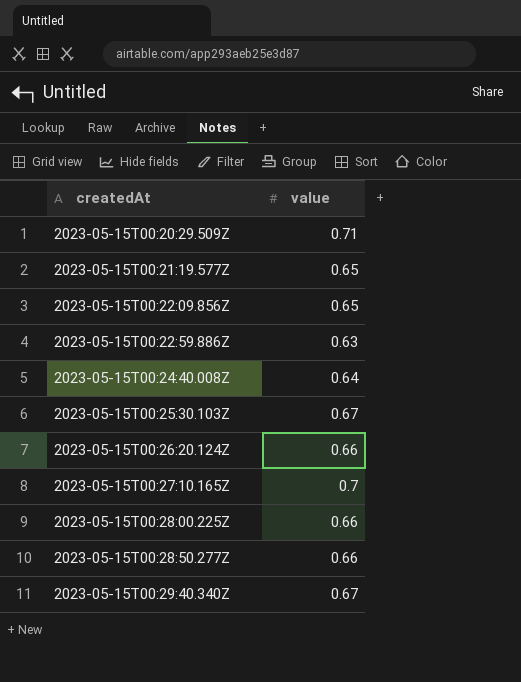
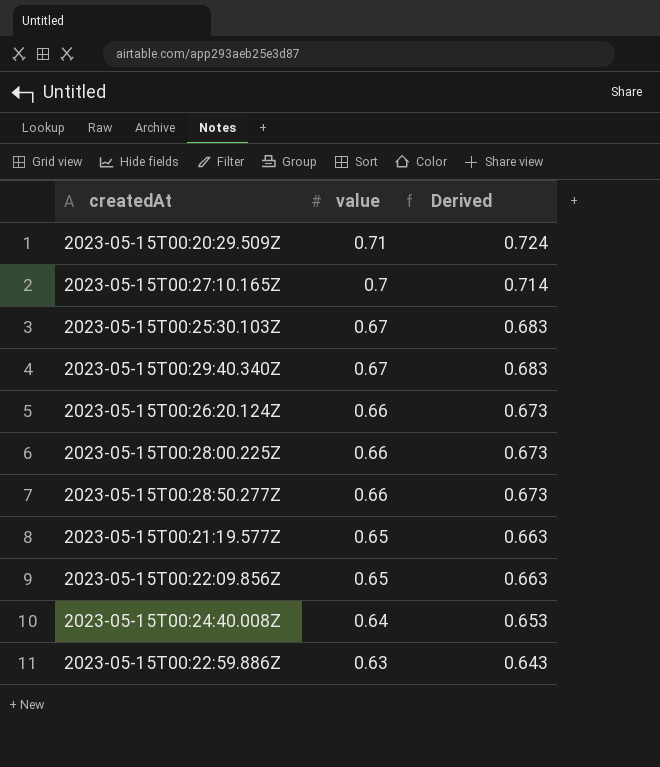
row order: createdAt ascending -> value descending
column Derived | formula: none -> [value] * 1.02

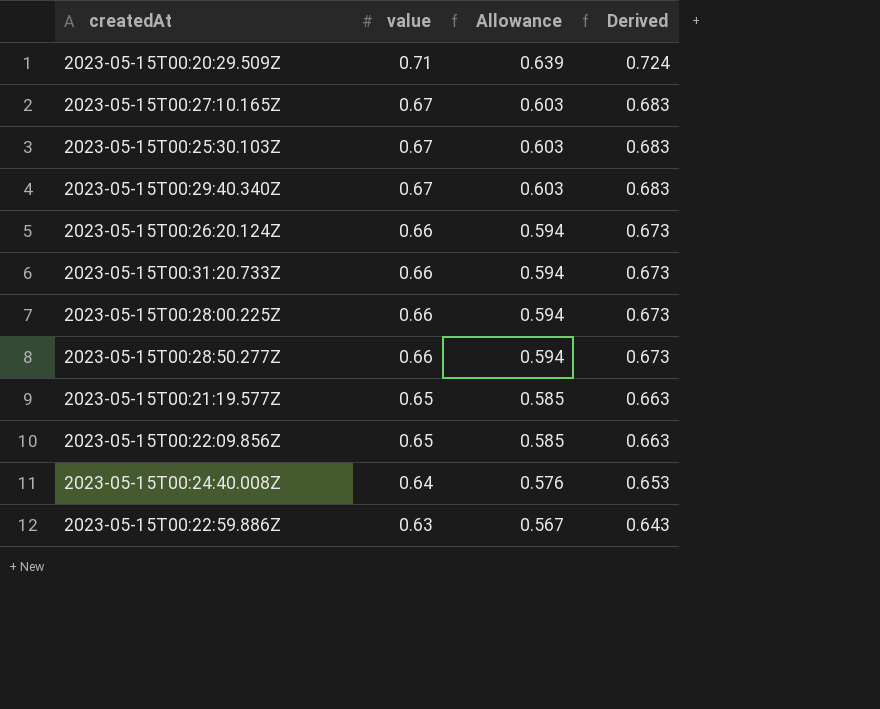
column Allowance | formula: none -> [value] * 0.9
2023-05-15T00:27:10.165Z | value: 0.7 -> 0.67
2023-05-15T00:27:10.165Z | Derived: 0.714 -> 0.683
row 2023-05-15T00:31:20.733Z: none -> 0.66 | 0.594 | 0.673

